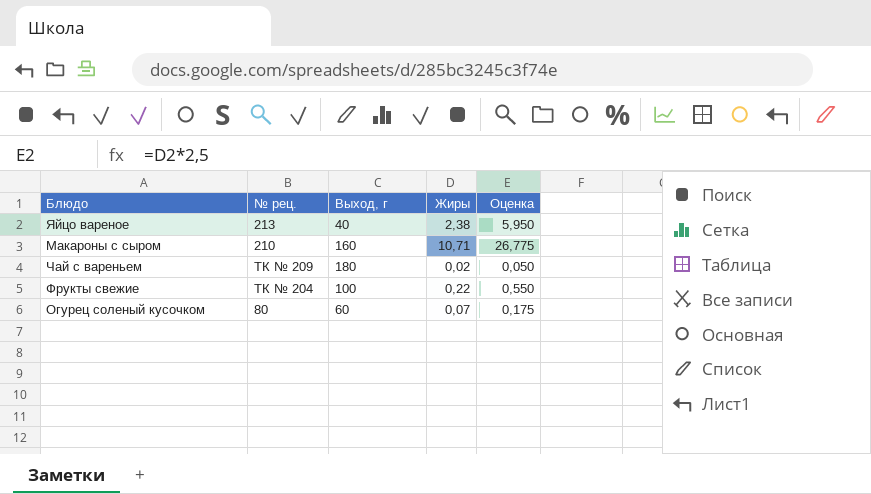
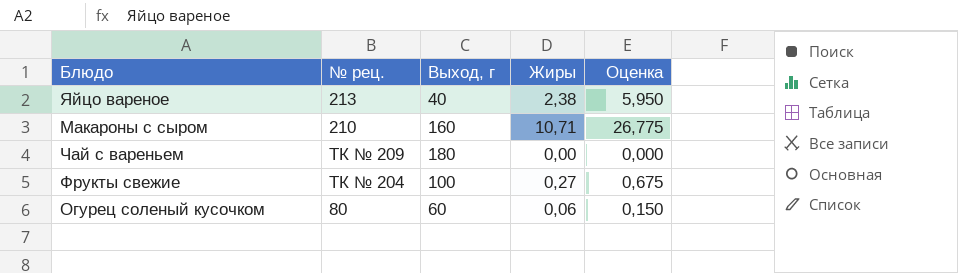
Чай с вареньем | Жиры: 0,02 -> 0,00
Чай с вареньем | Оценка: 0,050 -> 0,000
Фрукты свежие | Жиры: 0,22 -> 0,27
Фрукты свежие | Оценка: 0,550 -> 0,675
Огурец соленый кусочком | Жиры: 0,07 -> 0,06
Огурец соленый кусочком | Оценка: 0,175 -> 0,150

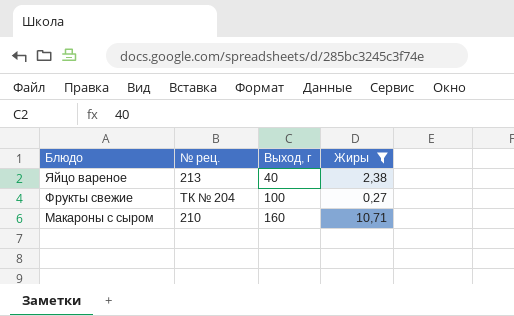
filter: none -> Жиры >= 0,27
row order: none -> Блюдо descending
column Оценка | formula: [Жиры] * 2,5 -> none

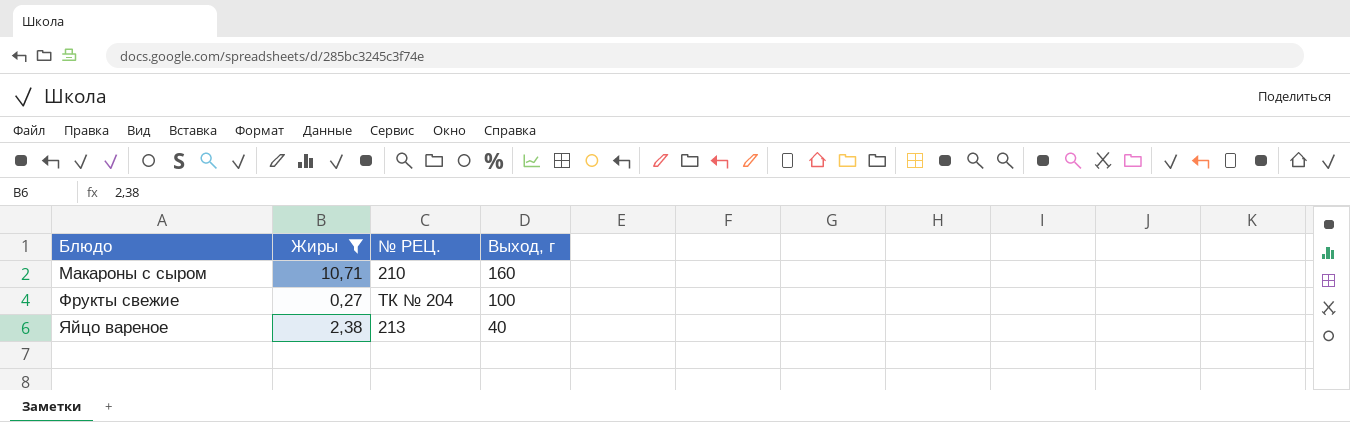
row order: Блюдо descending -> Блюдо ascending
column Жиры | position: 4 -> 2
column name: № рец. -> № РЕЦ.

